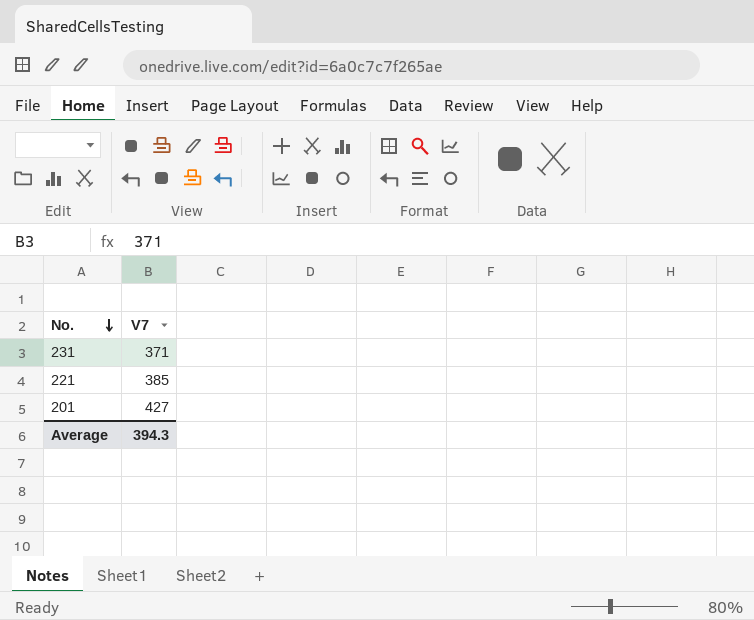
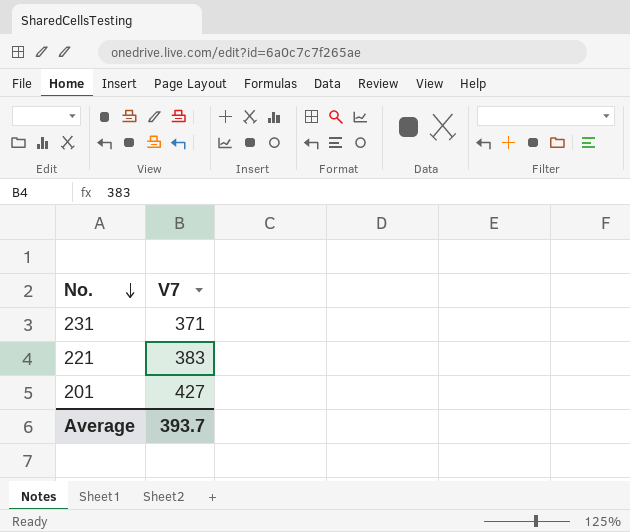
221 | V7: 385 -> 383
Average | V7: 394.3 -> 393.7

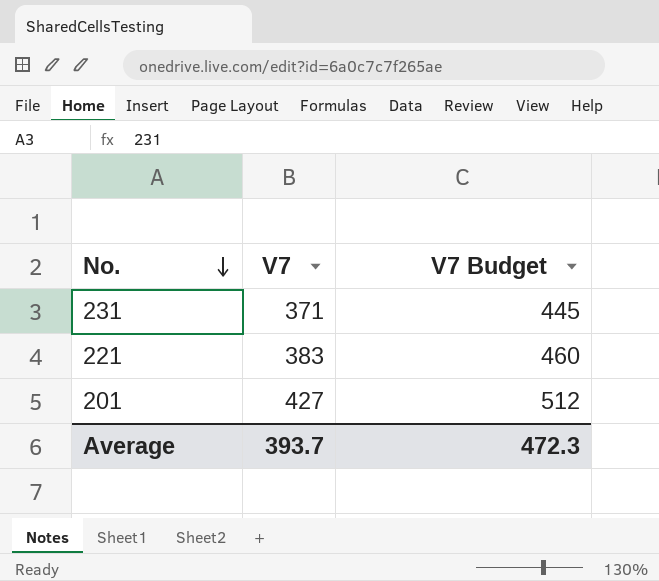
column V7 Budget | formula: none -> [V7] * 1.2

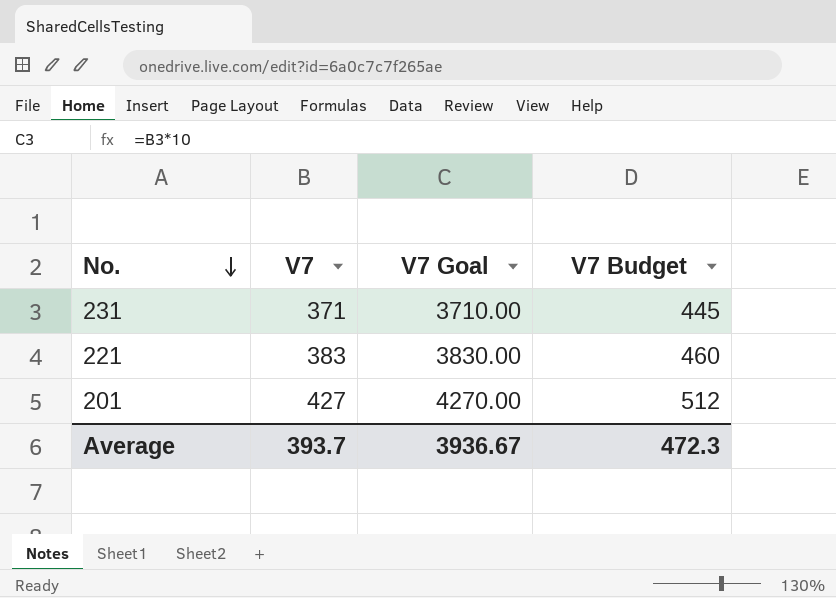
column V7 Goal | formula: none -> [V7] * 10

